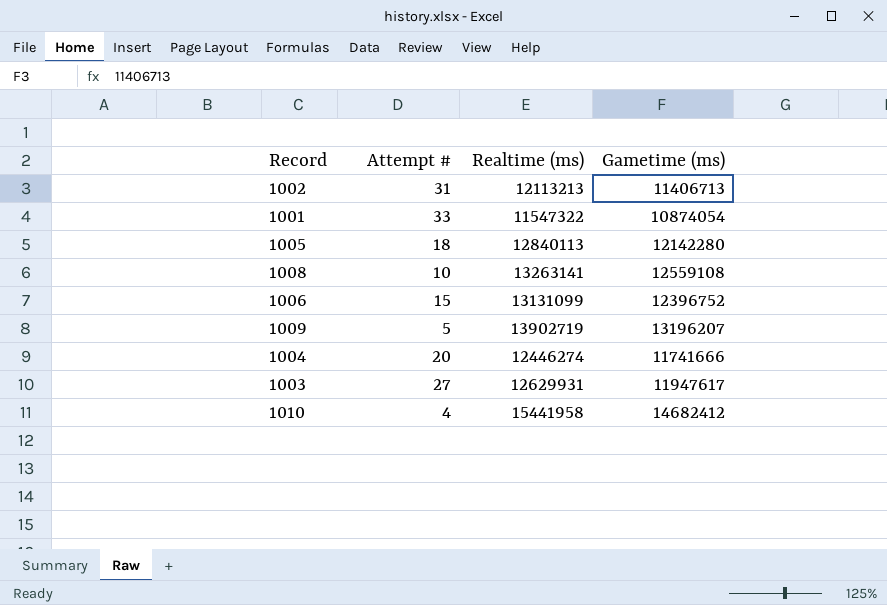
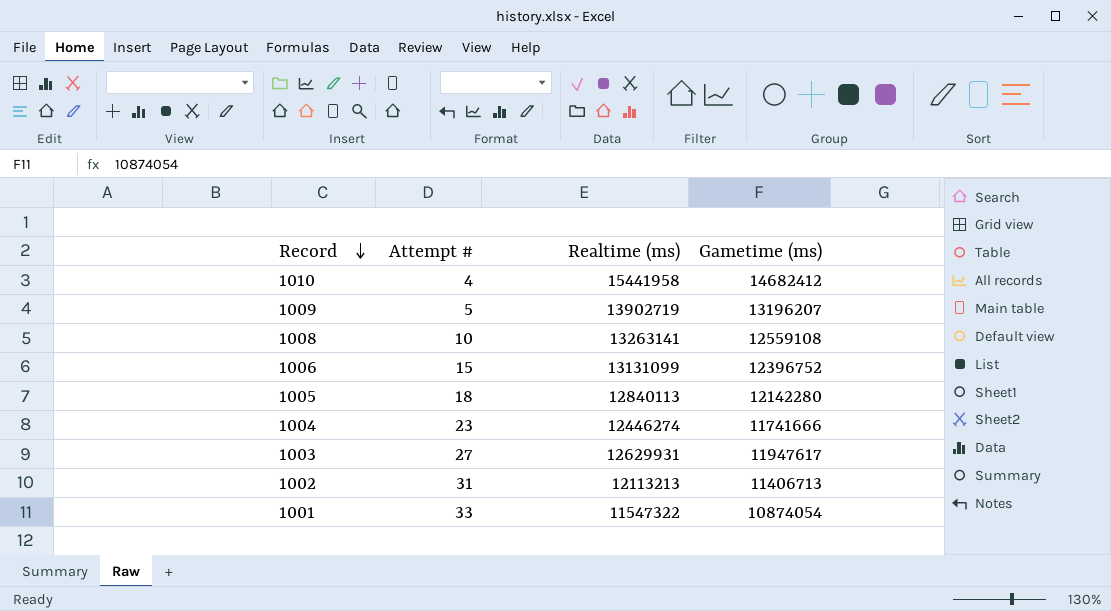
row order: none -> Record descending
1004 | Attempt #: 20 -> 23

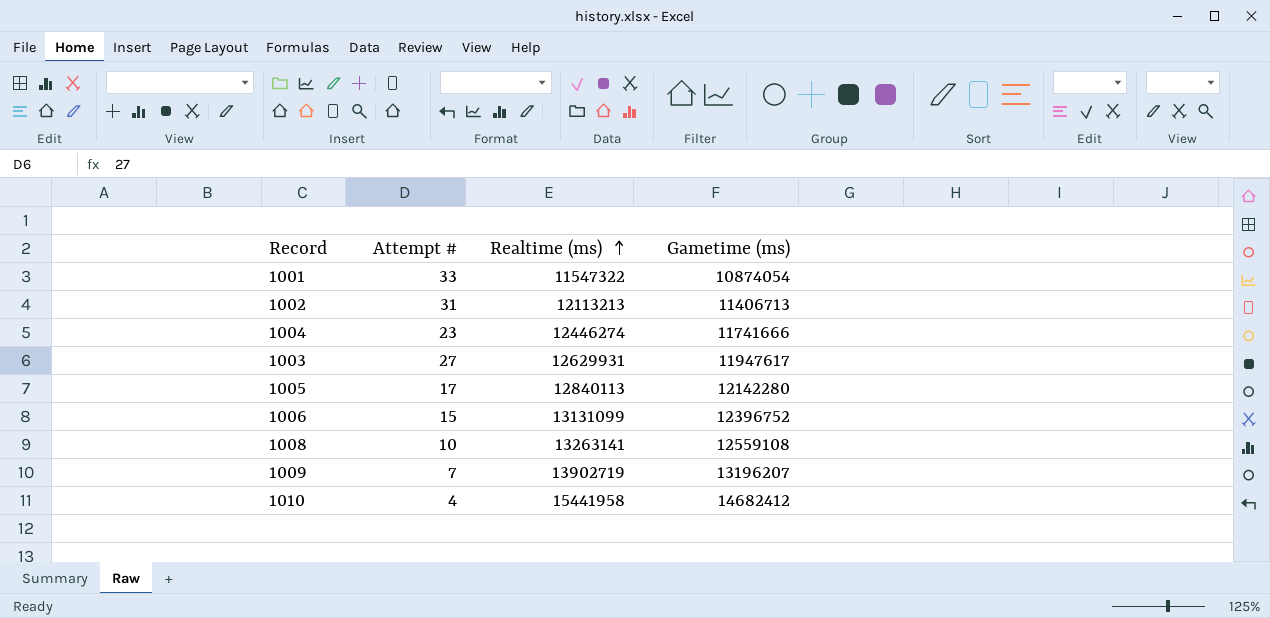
row order: Record descending -> Realtime (ms) ascending
1005 | Attempt #: 18 -> 17
1009 | Attempt #: 5 -> 7

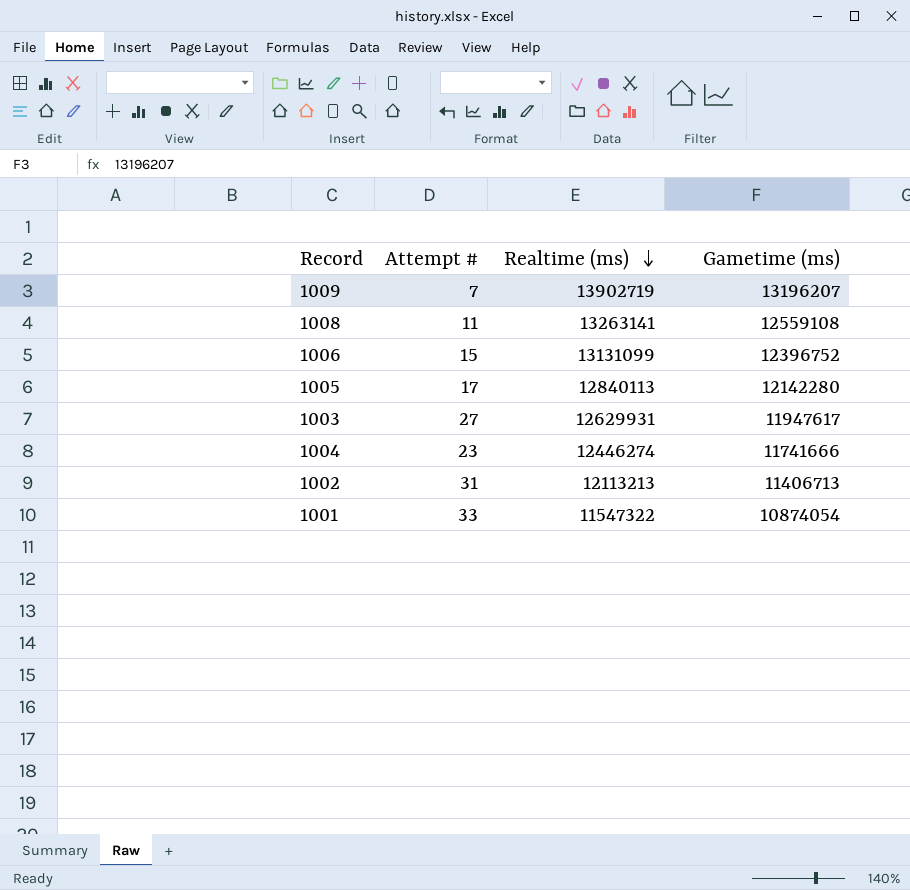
row order: Realtime (ms) ascending -> Realtime (ms) descending
row 1010: 4 | 15441958 | 14682412 -> none
1008 | Attempt #: 10 -> 11

